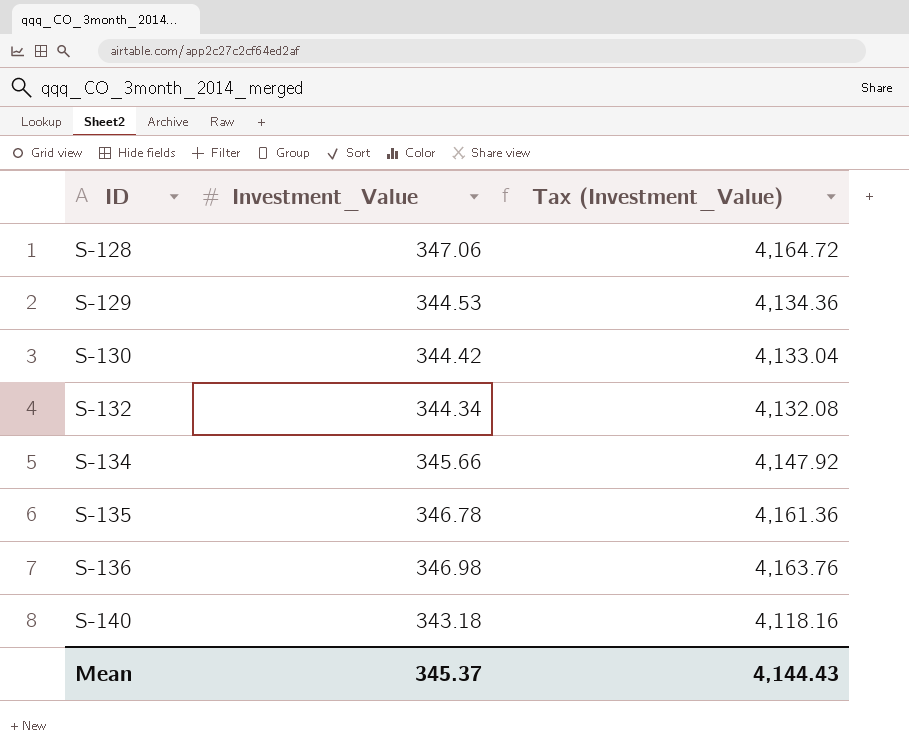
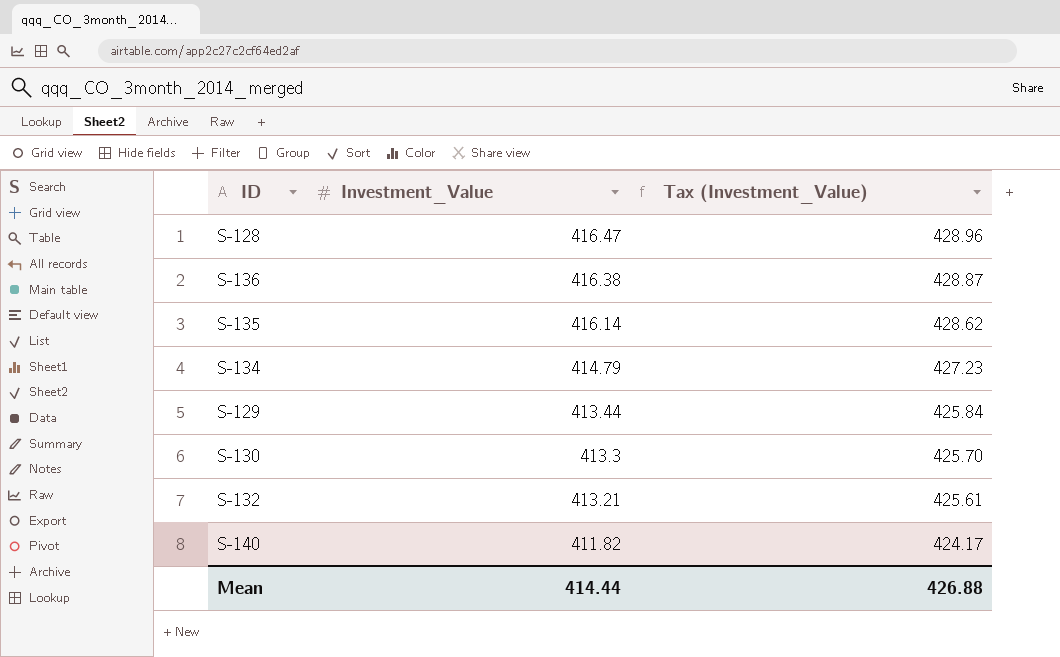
row order: ID ascending -> Investment_Value descending
column Tax (Investment_Value) | formula: [Investment_Value] * 12 -> [Investment_Value] * 1.03
S-128 | Investment_Value: 347.06 -> 416.47
S-136 | Investment_Value: 346.98 -> 416.38
S-135 | Investment_Value: 346.78 -> 416.14
S-134 | Investment_Value: 345.66 -> 414.79
S-129 | Investment_Value: 344.53 -> 413.44
S-130 | Investment_Value: 344.42 -> 413.3
S-132 | Investment_Value: 344.34 -> 413.21
S-140 | Investment_Value: 343.18 -> 411.82
Mean | Investment_Value: 345.37 -> 414.44
Mean | Tax (Investment_Value): 4,144.43 -> 426.88

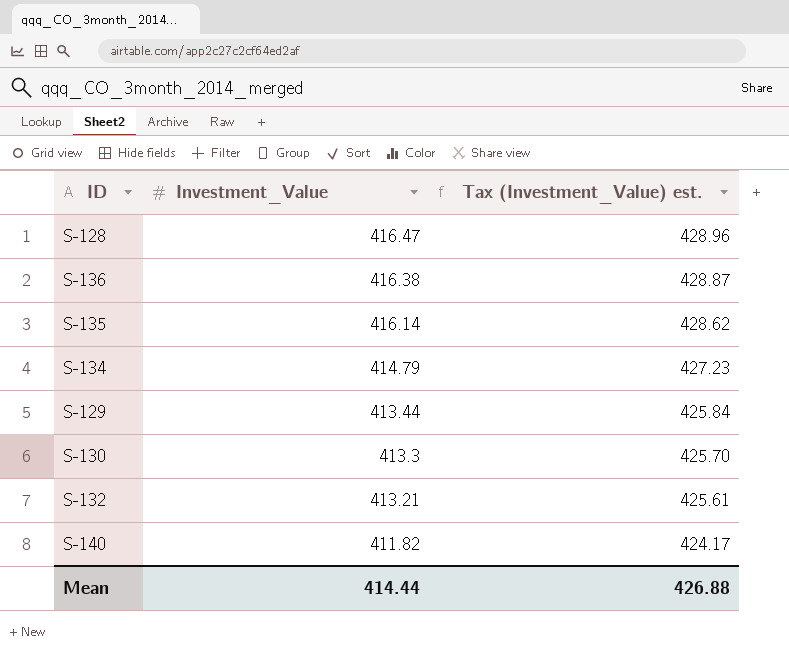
column name: Tax (Investment_Value) -> Tax (Investment_Value) est.

